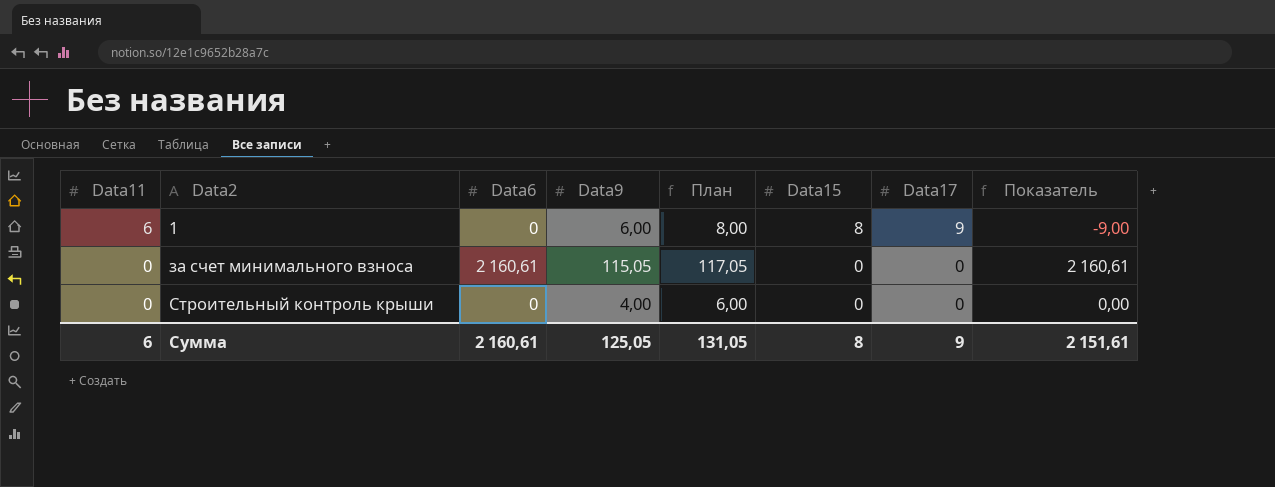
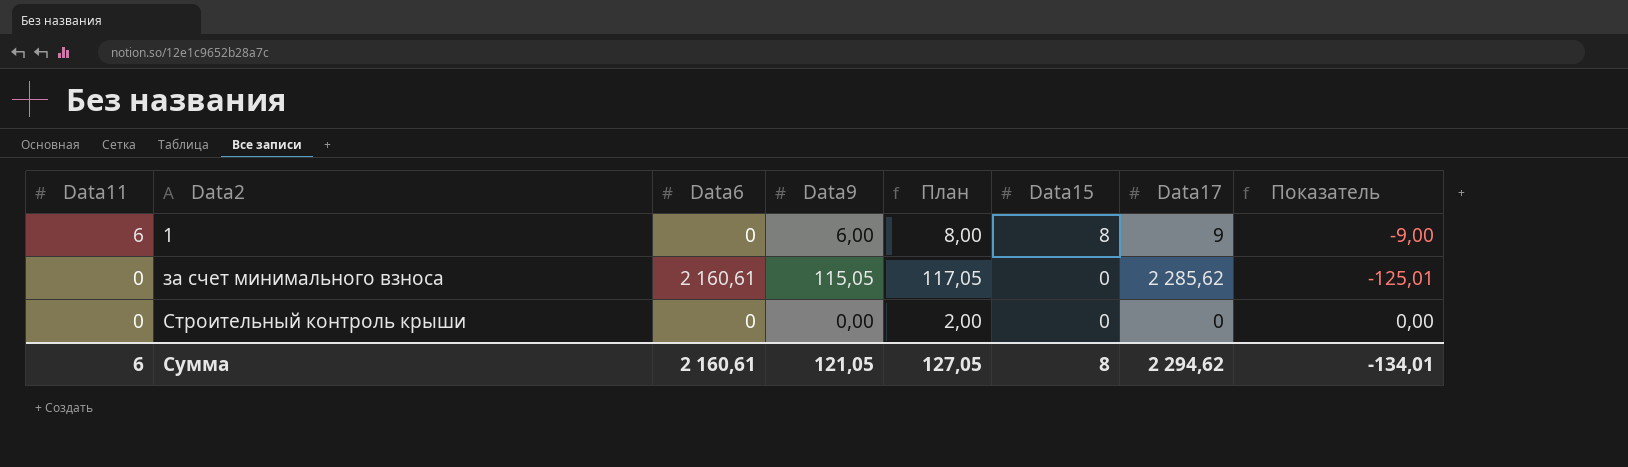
за счет минимального взноса | Data17: 0 -> 2 285,62
за счет минимального взноса | Показатель: 2 160,61 -> -125,01
Строительный контроль крыши | Data9: 4,00 -> 0,00
Строительный контроль крыши | План: 6,00 -> 2,00
Сумма | Data9: 125,05 -> 121,05
Сумма | План: 131,05 -> 127,05
Сумма | Data17: 9 -> 2 294,62
Сумма | Показатель: 2 151,61 -> -134,01

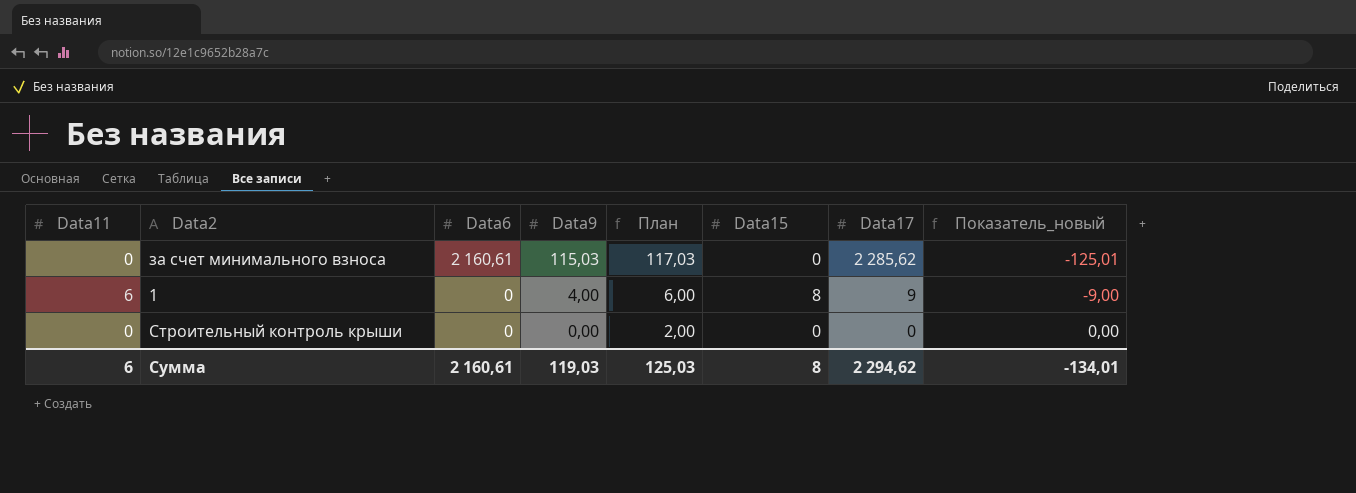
row order: Data11 descending -> Data6 descending
column name: Показатель -> Показатель_новый
за счет минимального взноса | Data9: 115,05 -> 115,03
за счет минимального взноса | План: 117,05 -> 117,03
1 | Data9: 6,00 -> 4,00
1 | План: 8,00 -> 6,00
Сумма | Data9: 121,05 -> 119,03
Сумма | План: 127,05 -> 125,03

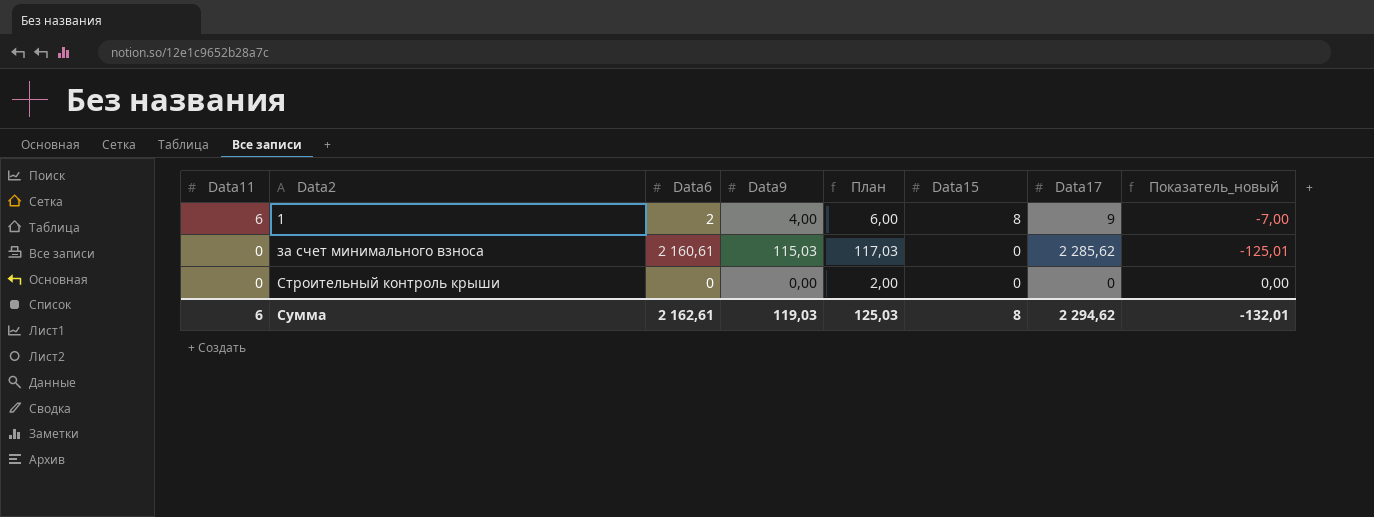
row order: Data6 descending -> Data11 descending
1 | Data6: 0 -> 2
1 | Показатель_новый: -9,00 -> -7,00
Сумма | Data6: 2 160,61 -> 2 162,61
Сумма | Показатель_новый: -134,01 -> -132,01

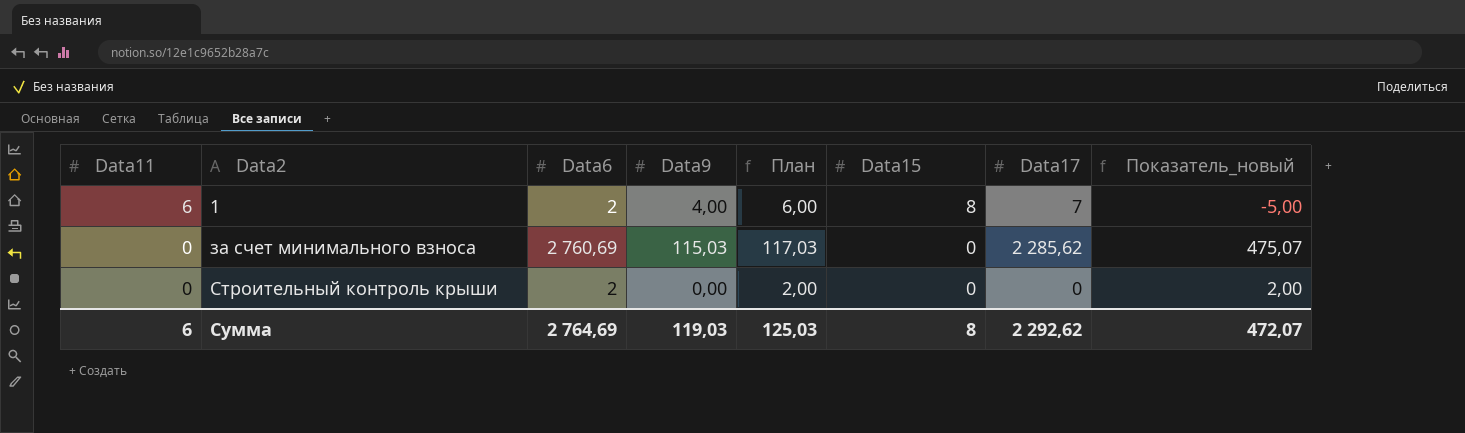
1 | Data17: 9 -> 7
1 | Показатель_новый: -7,00 -> -5,00
за счет минимального взноса | Data6: 2 160,61 -> 2 760,69
за счет минимального взноса | Показатель_новый: -125,01 -> 475,07
Строительный контроль крыши | Data6: 0 -> 2
Строительный контроль крыши | Показатель_новый: 0,00 -> 2,00
Сумма | Data6: 2 162,61 -> 2 764,69
Сумма | Data17: 2 294,62 -> 2 292,62
Сумма | Показатель_новый: -132,01 -> 472,07

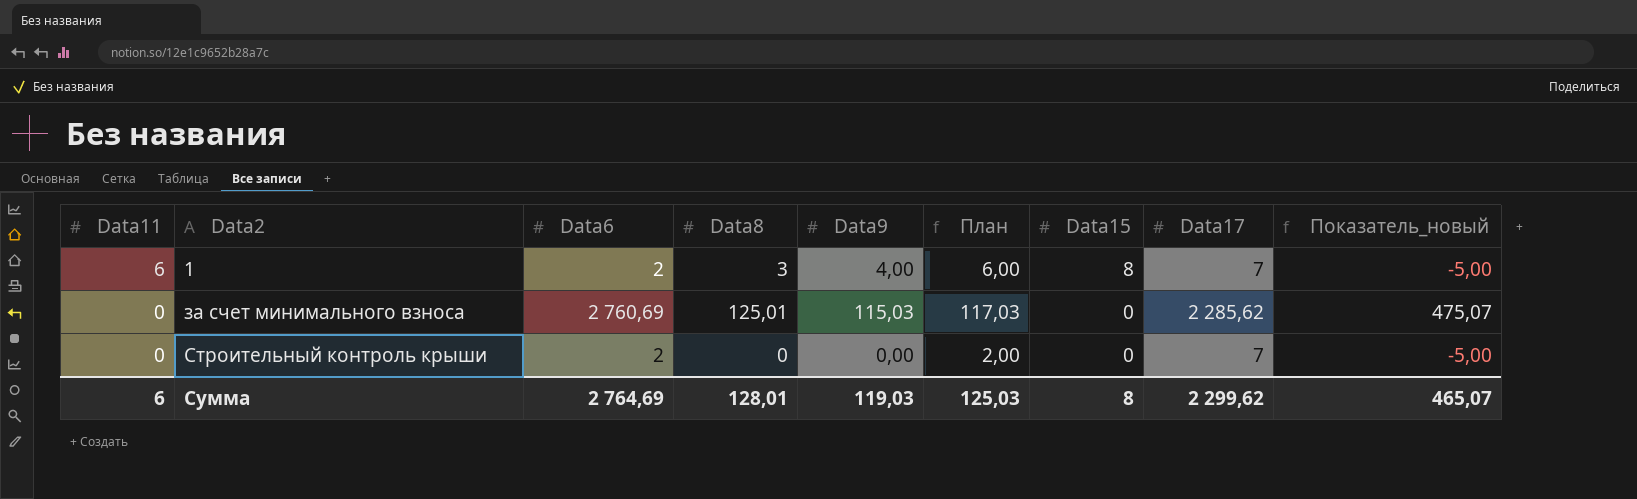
column Data8 | position: none -> 4
Строительный контроль крыши | Data17: 0 -> 7
Строительный контроль крыши | Показатель_новый: 2,00 -> -5,00
Сумма | Data17: 2 292,62 -> 2 299,62
Сумма | Показатель_новый: 472,07 -> 465,07

